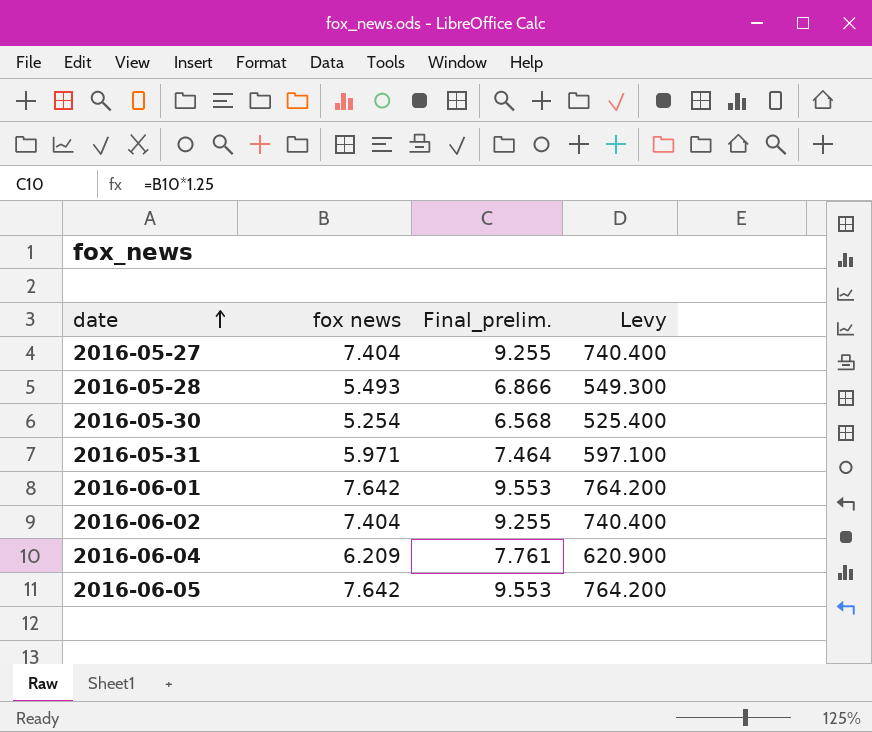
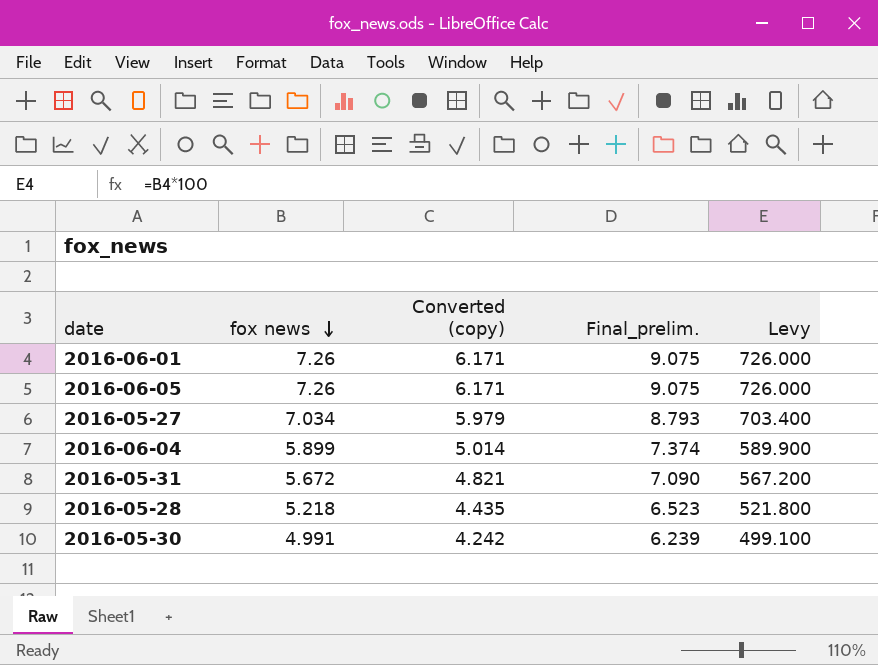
row order: date ascending -> fox news descending
column Converted (copy) | formula: none -> [fox news] * 0.85
row 2016-06-02: 7.404 | 9.255 | 740.400 -> none
2016-06-01 | fox news: 7.642 -> 7.26
2016-06-01 | Final_prelim.: 9.553 -> 9.075
2016-06-01 | Levy: 764.200 -> 726.000
2016-06-05 | fox news: 7.642 -> 7.26
2016-06-05 | Final_prelim.: 9.553 -> 9.075
2016-06-05 | Levy: 764.200 -> 726.000
2016-05-27 | fox news: 7.404 -> 7.034
2016-05-27 | Final_prelim.: 9.255 -> 8.793
2016-05-27 | Levy: 740.400 -> 703.400
2016-06-04 | fox news: 6.209 -> 5.899
2016-06-04 | Final_prelim.: 7.761 -> 7.374
2016-06-04 | Levy: 620.900 -> 589.900
2016-05-31 | fox news: 5.971 -> 5.672
2016-05-31 | Final_prelim.: 7.464 -> 7.090
2016-05-31 | Levy: 597.100 -> 567.200
2016-05-28 | fox news: 5.493 -> 5.218
2016-05-28 | Final_prelim.: 6.866 -> 6.523
2016-05-28 | Levy: 549.300 -> 521.800
2016-05-30 | fox news: 5.254 -> 4.991
2016-05-30 | Final_prelim.: 6.568 -> 6.239
2016-05-30 | Levy: 525.400 -> 499.100

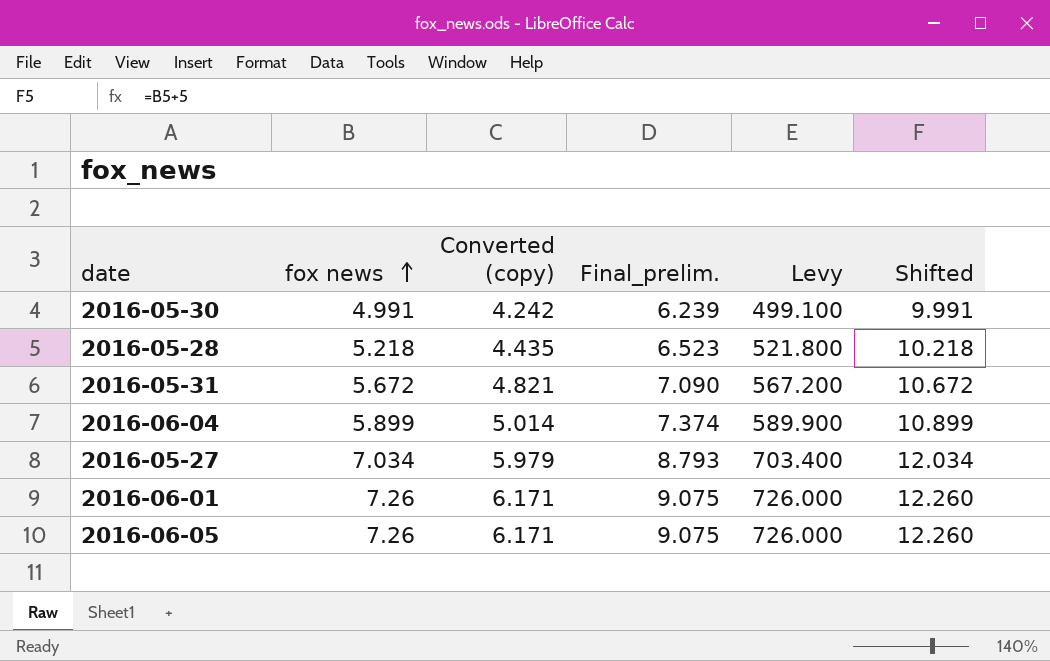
row order: fox news descending -> fox news ascending
column Shifted | formula: none -> [fox news] + 5

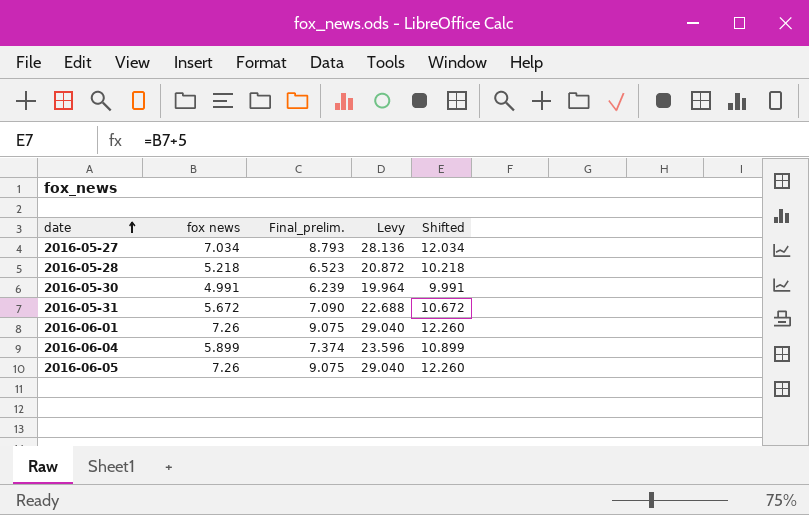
row order: fox news ascending -> date ascending
column Converted (copy) | formula: [fox news] * 0.85 -> none
column Levy | formula: [fox news] * 100 -> [fox news] * 4

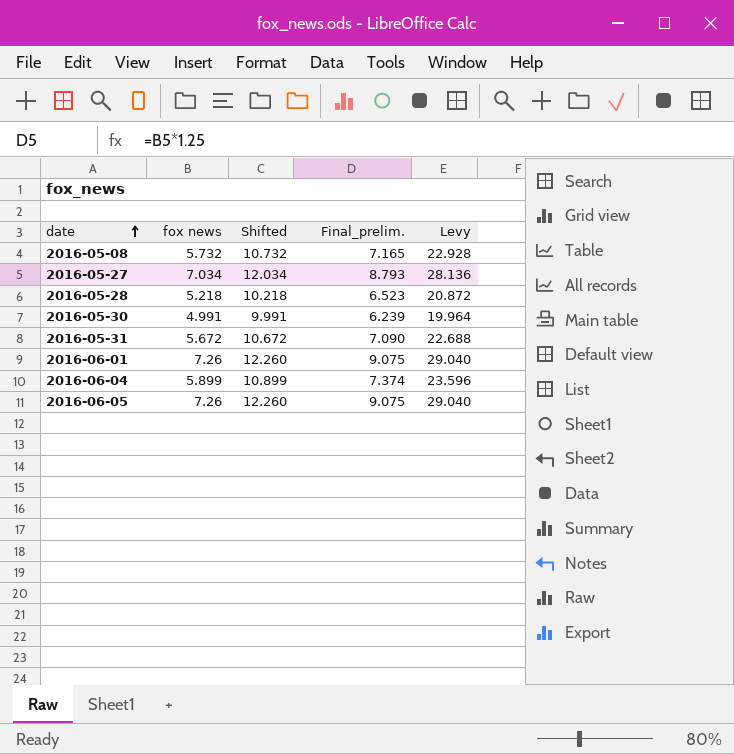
column Shifted | position: 5 -> 3
row 2016-05-08: none -> 5.732 | 10.732 | 7.165 | 22.928

